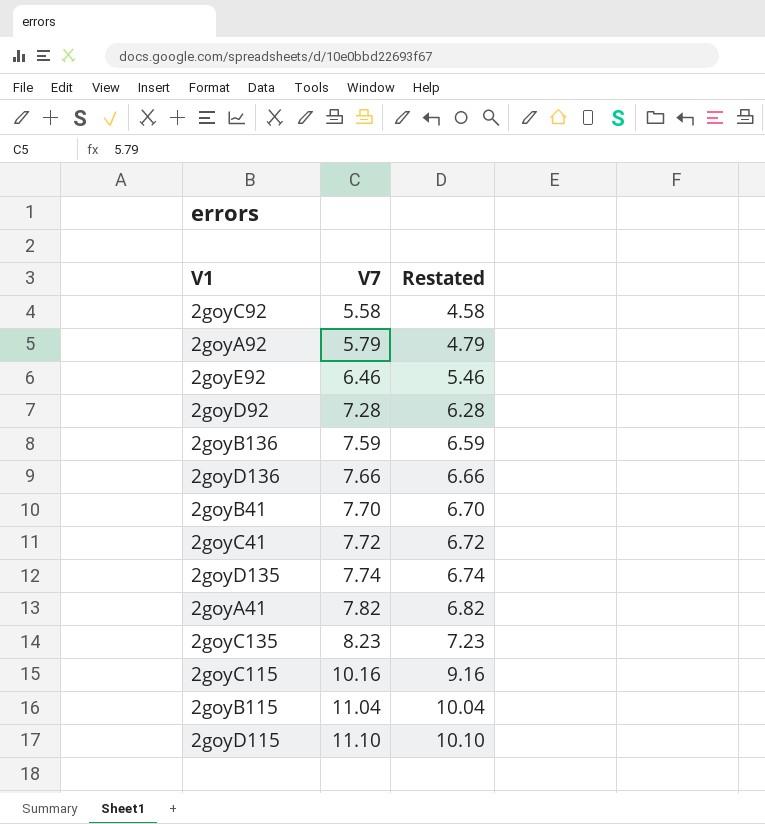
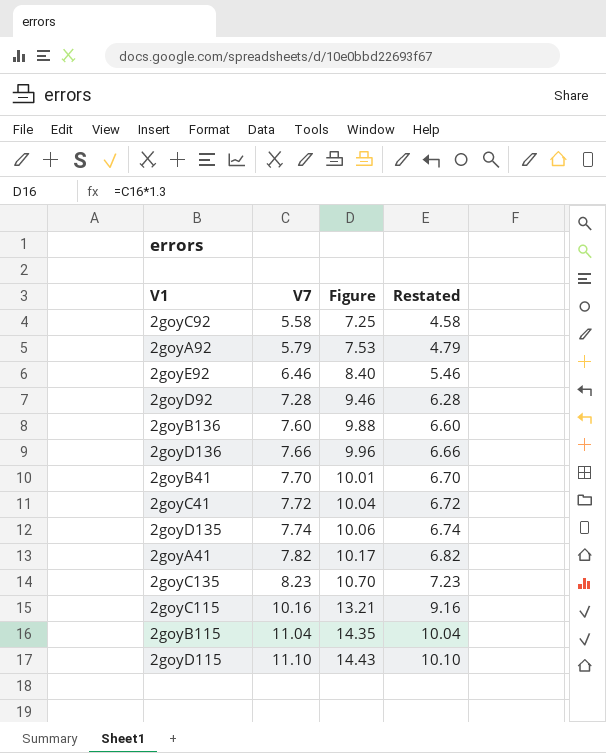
column Figure | formula: none -> [V7] * 1.3
2goyB136 | V7: 7.59 -> 7.60
2goyB136 | Restated: 6.59 -> 6.60

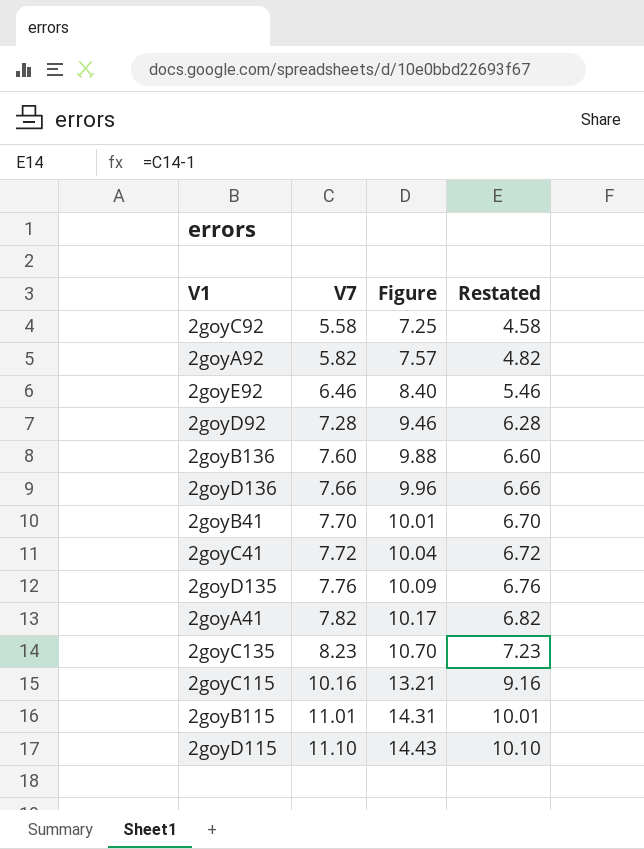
2goyA92 | V7: 5.79 -> 5.82
2goyA92 | Figure: 7.53 -> 7.57
2goyA92 | Restated: 4.79 -> 4.82
2goyD135 | V7: 7.74 -> 7.76
2goyD135 | Figure: 10.06 -> 10.09
2goyD135 | Restated: 6.74 -> 6.76
2goyB115 | V7: 11.04 -> 11.01
2goyB115 | Figure: 14.35 -> 14.31
2goyB115 | Restated: 10.04 -> 10.01

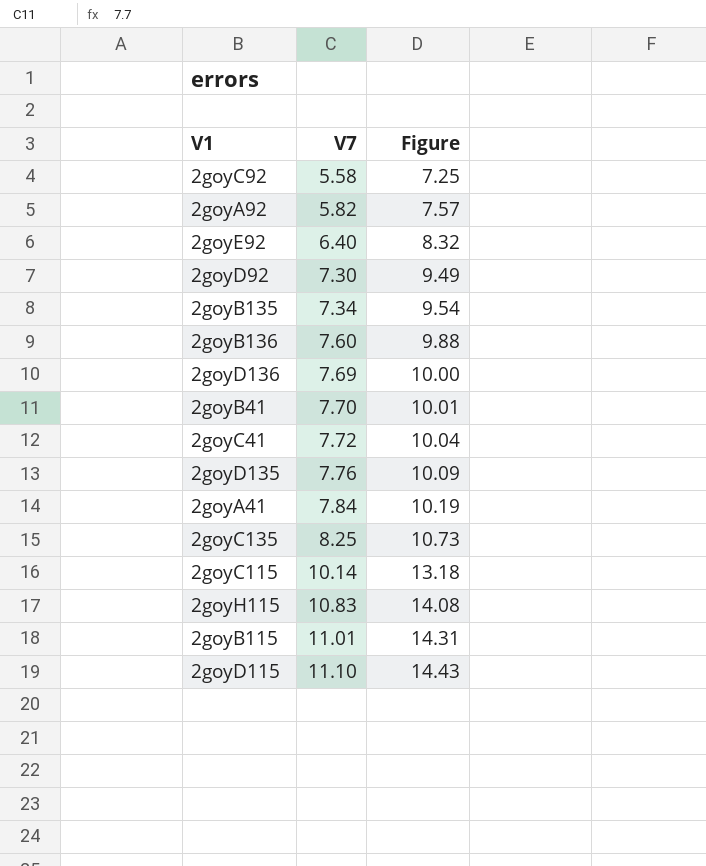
column Restated | formula: [V7] - 1 -> none
2goyE92 | V7: 6.46 -> 6.40
2goyE92 | Figure: 8.40 -> 8.32
2goyD92 | V7: 7.28 -> 7.30
2goyD92 | Figure: 9.46 -> 9.49
row 2goyB135: none -> 7.34 | 9.54
2goyD136 | V7: 7.66 -> 7.69
2goyD136 | Figure: 9.96 -> 10.00
2goyA41 | V7: 7.82 -> 7.84
2goyA41 | Figure: 10.17 -> 10.19
2goyC135 | V7: 8.23 -> 8.25
2goyC135 | Figure: 10.70 -> 10.73
2goyC115 | V7: 10.16 -> 10.14
2goyC115 | Figure: 13.21 -> 13.18
row 2goyH115: none -> 10.83 | 14.08

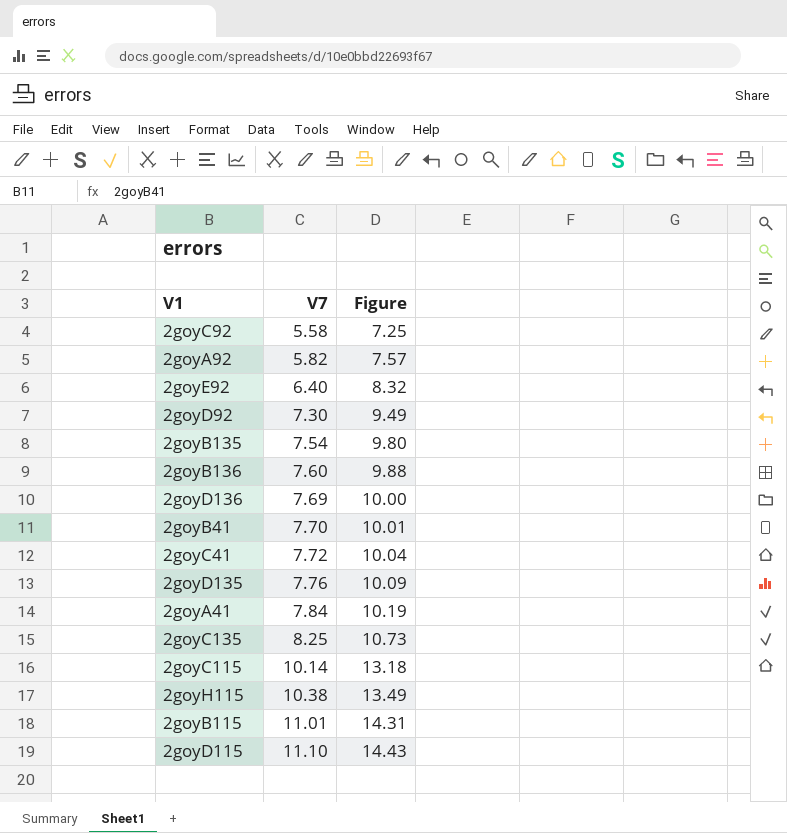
2goyB135 | V7: 7.34 -> 7.54
2goyB135 | Figure: 9.54 -> 9.80
2goyH115 | V7: 10.83 -> 10.38
2goyH115 | Figure: 14.08 -> 13.49

